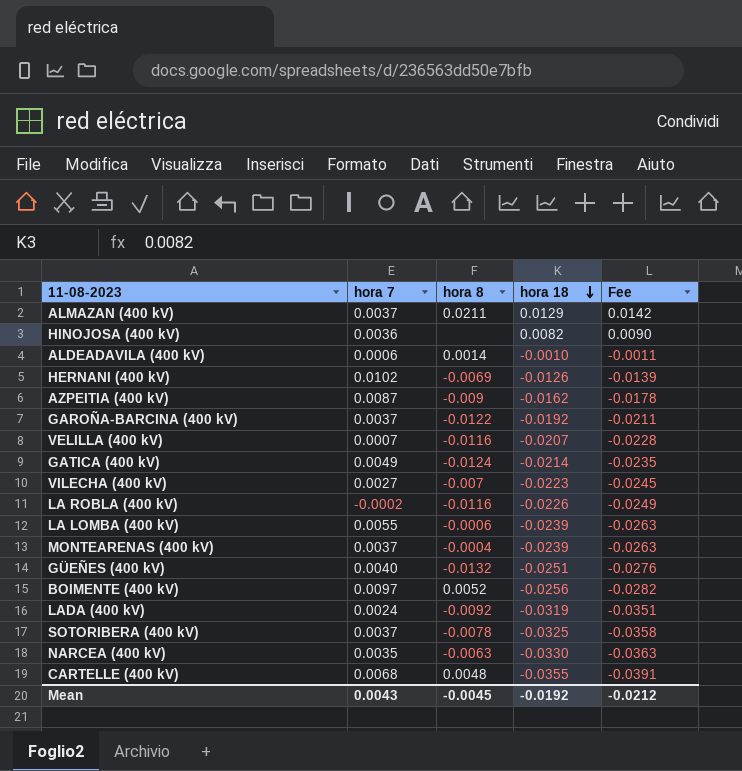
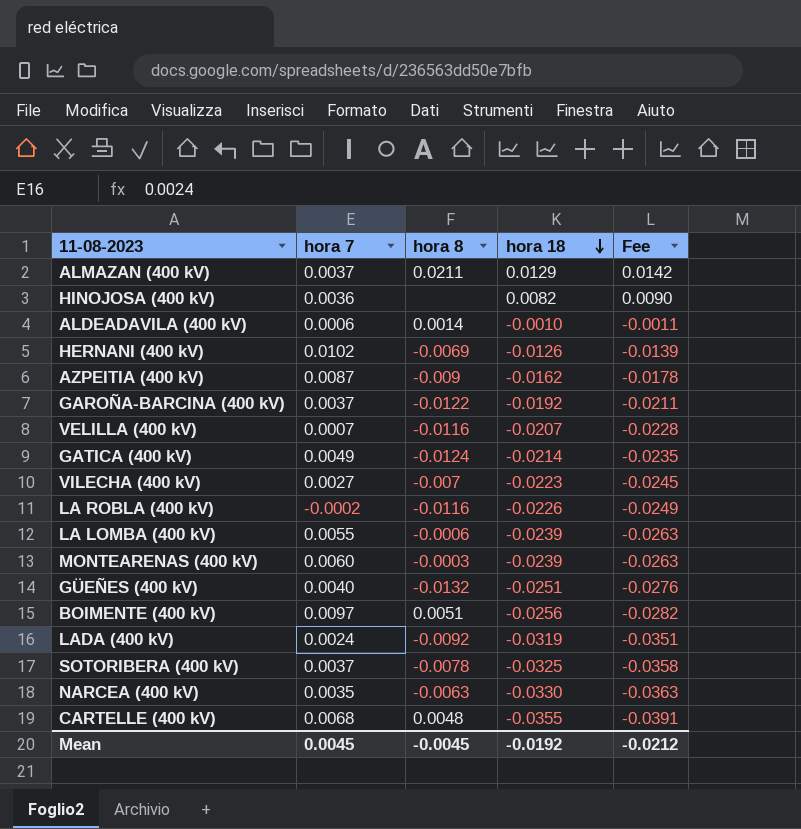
MONTEARENAS (400 kV) | hora 7: 0.0037 -> 0.0060
MONTEARENAS (400 kV) | hora 8: -0.0004 -> -0.0003
BOIMENTE (400 kV) | hora 8: 0.0052 -> 0.0051
Mean | hora 7: 0.0043 -> 0.0045

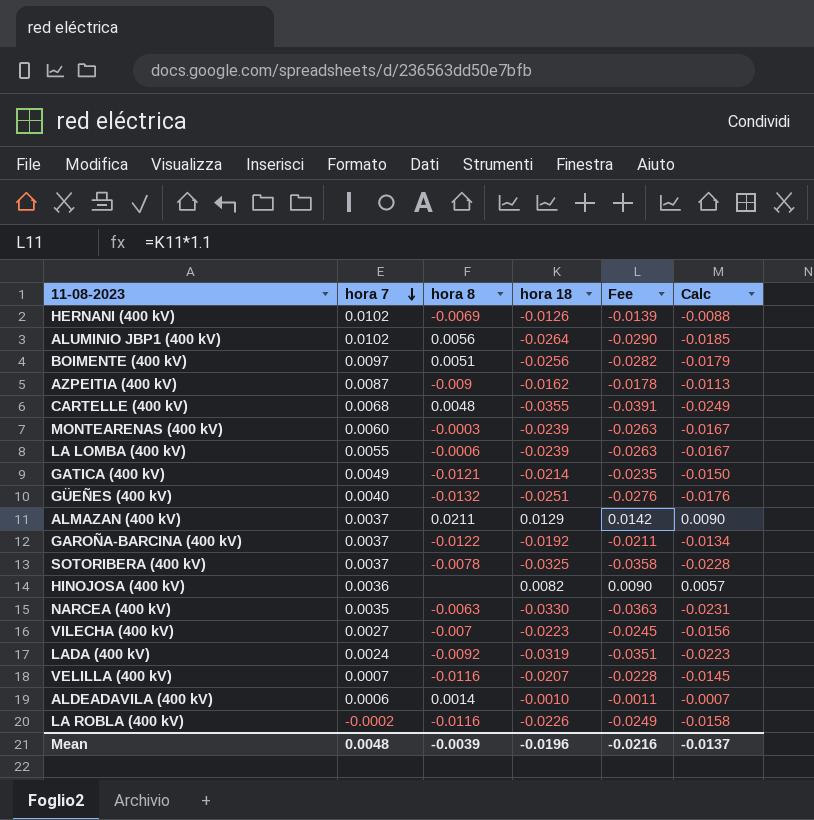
row order: hora 18 descending -> hora 7 descending
column Calc | formula: none -> [hora 18] * 0.7
row ALUMINIO JBP1 (400 kV): none -> 0.0102 | 0.0056 | -0.0264 | -0.0290 | -0.0185
GATICA (400 kV) | hora 8: -0.0124 -> -0.0121
Mean | hora 7: 0.0045 -> 0.0048
Mean | hora 8: -0.0045 -> -0.0039
Mean | hora 18: -0.0192 -> -0.0196
Mean | Fee: -0.0212 -> -0.0216

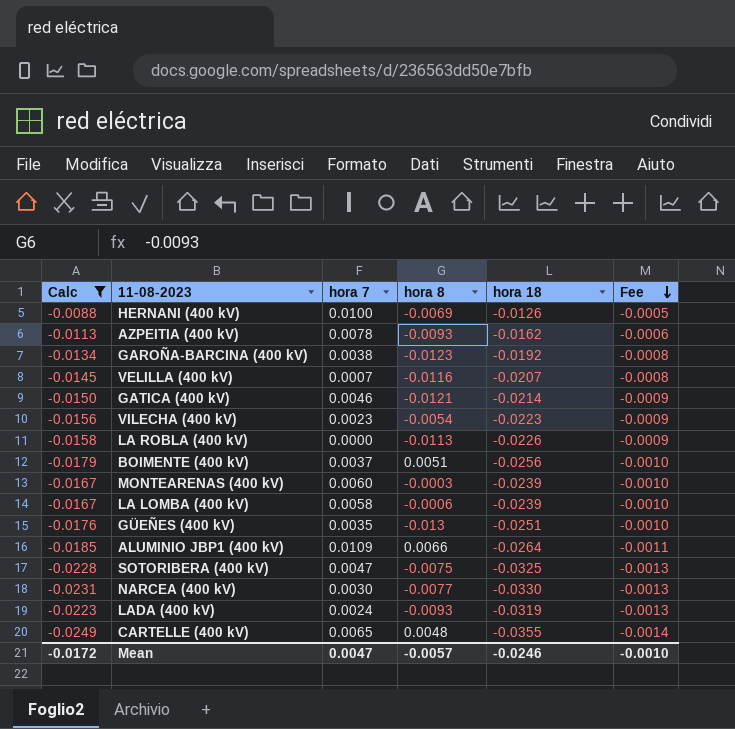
filter: none -> Calc <= -0.0088
row order: hora 7 descending -> Fee descending
column Calc | position: 6 -> 1
column Fee | formula: [hora 18] * 1.1 -> [hora 18] * 0.04
HERNANI (400 kV) | hora 7: 0.0102 -> 0.0100
AZPEITIA (400 kV) | hora 7: 0.0087 -> 0.0078
AZPEITIA (400 kV) | hora 8: -0.009 -> -0.0093
GAROÑA-BARCINA (400 kV) | hora 7: 0.0037 -> 0.0038
GAROÑA-BARCINA (400 kV) | hora 8: -0.0122 -> -0.0123
GATICA (400 kV) | hora 7: 0.0049 -> 0.0046
VILECHA (400 kV) | hora 7: 0.0027 -> 0.0023
VILECHA (400 kV) | hora 8: -0.007 -> -0.0054
LA ROBLA (400 kV) | hora 7: -0.0002 -> 0.0000
LA ROBLA (400 kV) | hora 8: -0.0116 -> -0.0113
BOIMENTE (400 kV) | hora 7: 0.0097 -> 0.0037
LA LOMBA (400 kV) | hora 7: 0.0055 -> 0.0058
GÜEÑES (400 kV) | hora 7: 0.0040 -> 0.0035
GÜEÑES (400 kV) | hora 8: -0.0132 -> -0.013
ALUMINIO JBP1 (400 kV) | hora 7: 0.0102 -> 0.0109
ALUMINIO JBP1 (400 kV) | hora 8: 0.0056 -> 0.0066
SOTORIBERA (400 kV) | hora 7: 0.0037 -> 0.0047
SOTORIBERA (400 kV) | hora 8: -0.0078 -> -0.0075
NARCEA (400 kV) | hora 7: 0.0035 -> 0.0030
NARCEA (400 kV) | hora 8: -0.0063 -> -0.0077
LADA (400 kV) | hora 8: -0.0092 -> -0.0093
CARTELLE (400 kV) | hora 7: 0.0068 -> 0.0065
Mean | Calc: -0.0137 -> -0.0172
Mean | hora 7: 0.0048 -> 0.0047
Mean | hora 8: -0.0039 -> -0.0057
Mean | hora 18: -0.0196 -> -0.0246
Mean | Fee: -0.0216 -> -0.0010

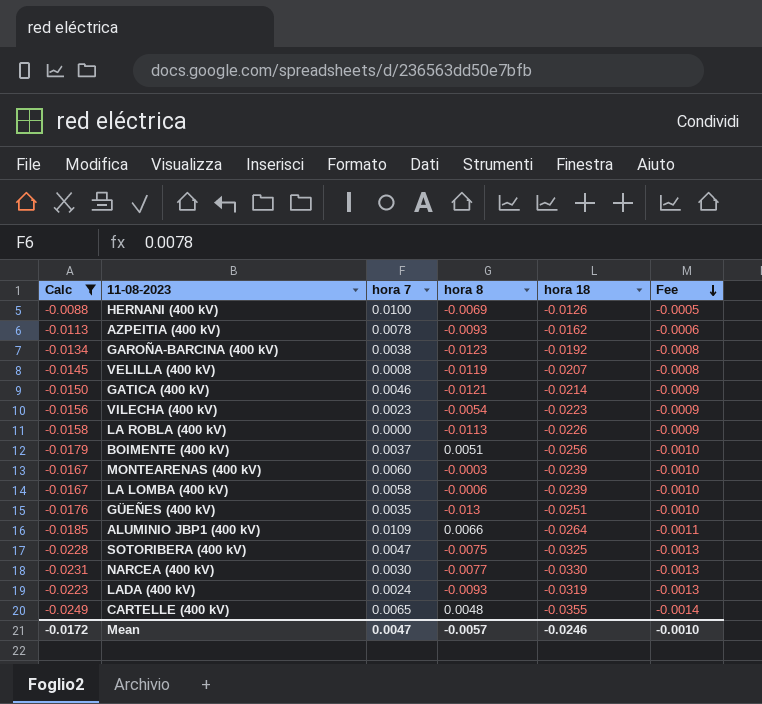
VELILLA (400 kV) | hora 7: 0.0007 -> 0.0008
VELILLA (400 kV) | hora 8: -0.0116 -> -0.0119

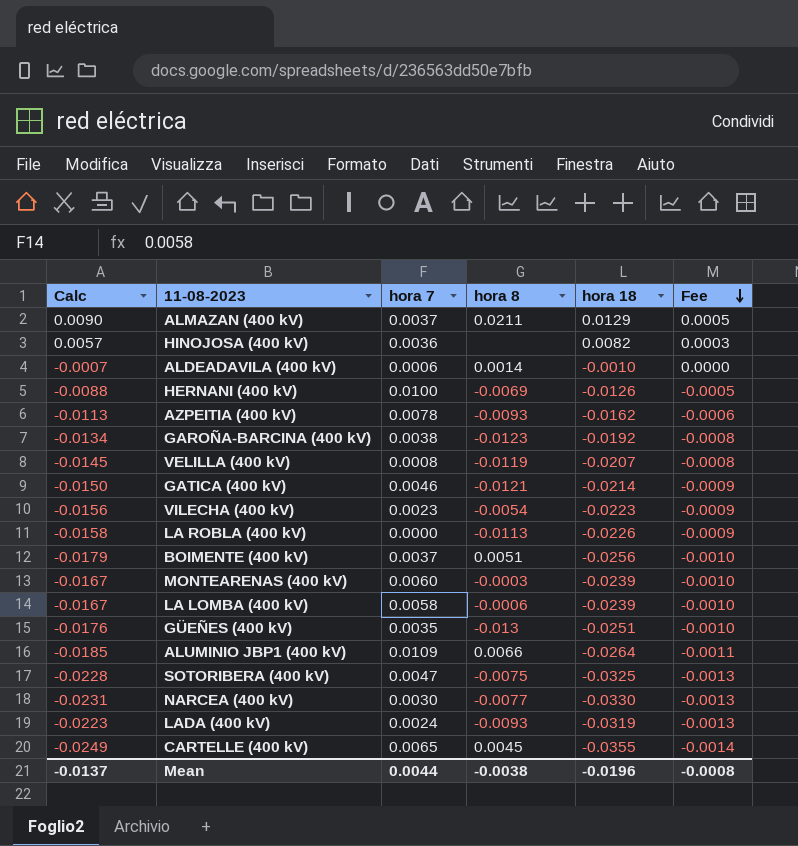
filter: Calc <= -0.0088 -> none
CARTELLE (400 kV) | hora 8: 0.0048 -> 0.0045
Mean | Calc: -0.0172 -> -0.0137
Mean | hora 7: 0.0047 -> 0.0044
Mean | hora 8: -0.0057 -> -0.0038
Mean | hora 18: -0.0246 -> -0.0196
Mean | Fee: -0.0010 -> -0.0008

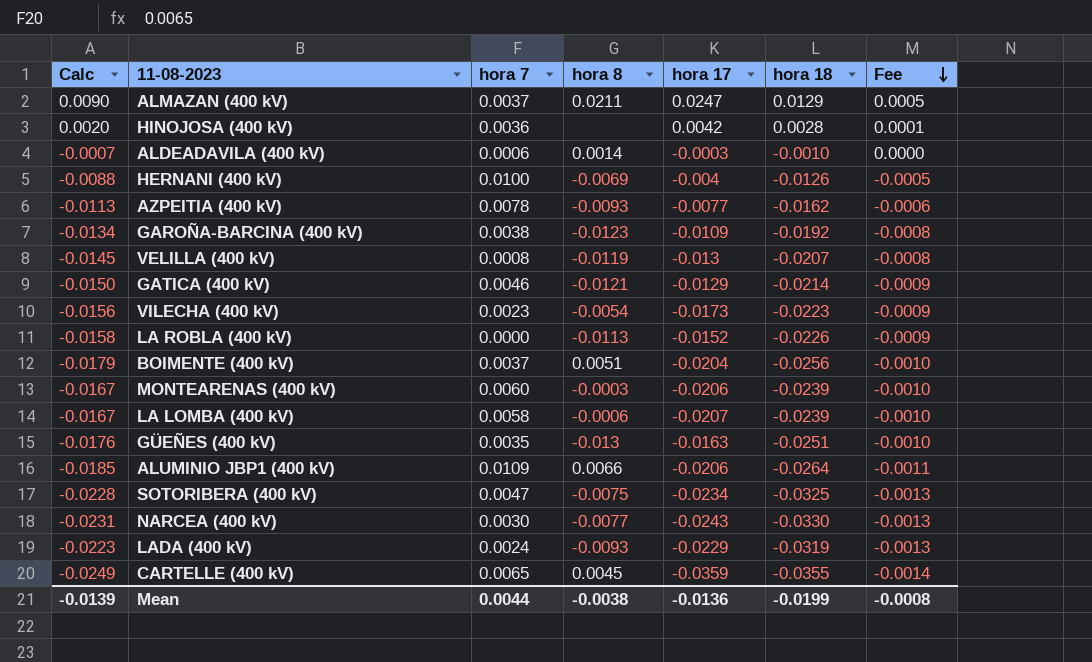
column hora 17 | position: none -> 5
HINOJOSA (400 kV) | Calc: 0.0057 -> 0.0020
HINOJOSA (400 kV) | hora 18: 0.0082 -> 0.0028
HINOJOSA (400 kV) | Fee: 0.0003 -> 0.0001
Mean | Calc: -0.0137 -> -0.0139
Mean | hora 18: -0.0196 -> -0.0199

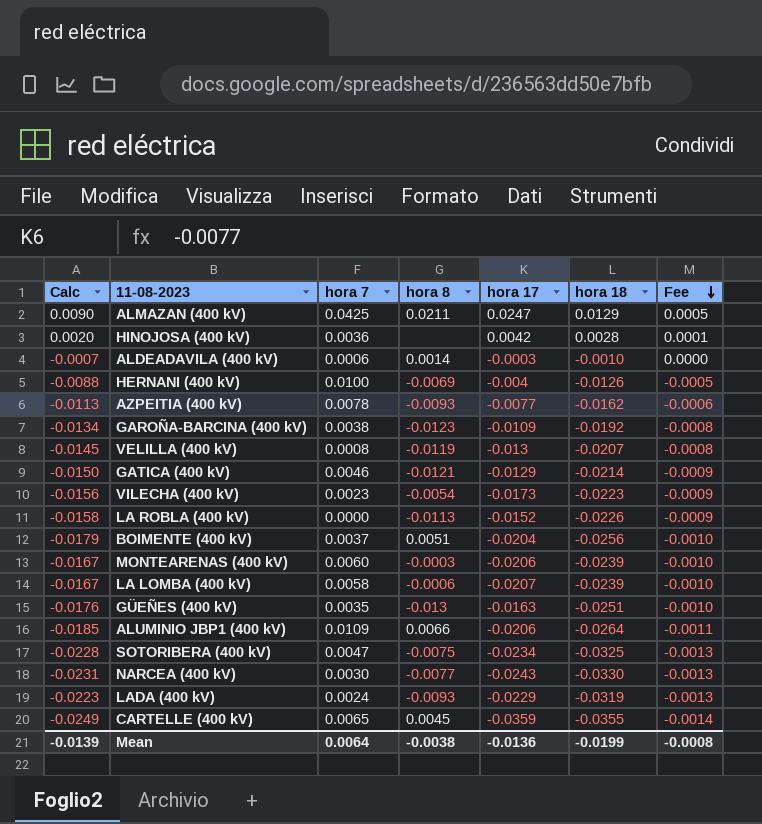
ALMAZAN (400 kV) | hora 7: 0.0037 -> 0.0425
Mean | hora 7: 0.0044 -> 0.0064

